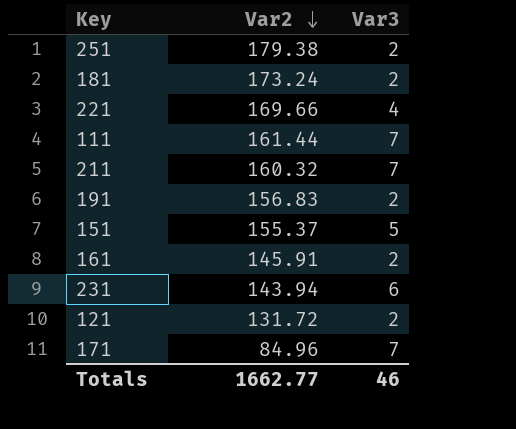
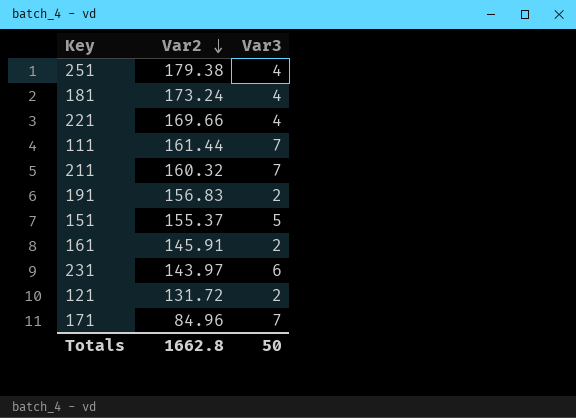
251 | Var3: 2 -> 4
181 | Var3: 2 -> 4
231 | Var2: 143.94 -> 143.97
Totals | Var2: 1662.77 -> 1662.8
Totals | Var3: 46 -> 50

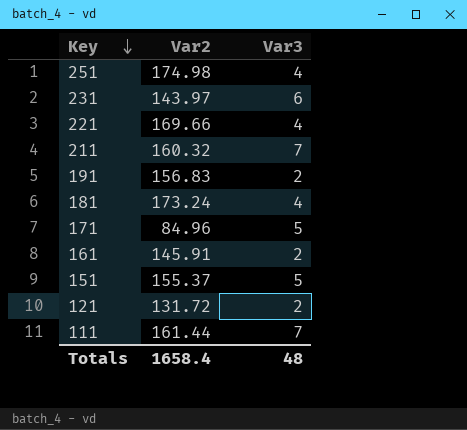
row order: Var2 descending -> Key descending
251 | Var2: 179.38 -> 174.98
171 | Var3: 7 -> 5
Totals | Var2: 1662.8 -> 1658.4
Totals | Var3: 50 -> 48

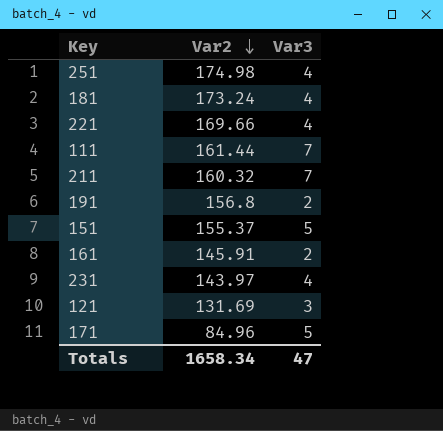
row order: Key descending -> Var2 descending
191 | Var2: 156.83 -> 156.8
231 | Var3: 6 -> 4
121 | Var2: 131.72 -> 131.69
121 | Var3: 2 -> 3
Totals | Var2: 1658.4 -> 1658.34
Totals | Var3: 48 -> 47

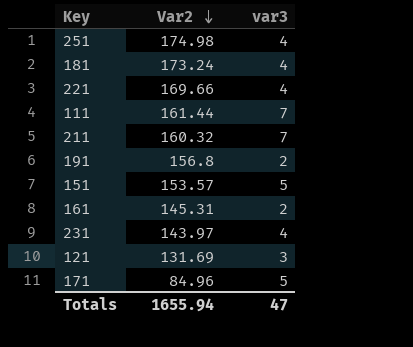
column name: Var3 -> var3
151 | Var2: 155.37 -> 153.57
161 | Var2: 145.91 -> 145.31
Totals | Var2: 1658.34 -> 1655.94

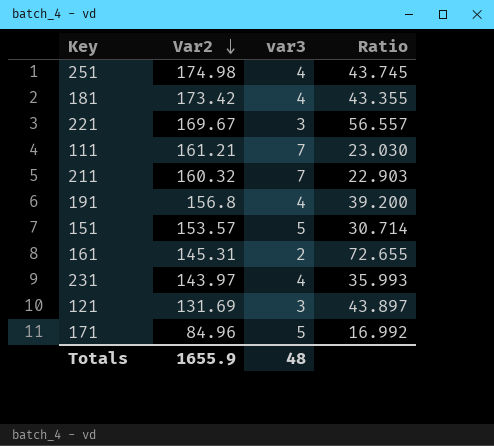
column Ratio | formula: none -> [Var2] / [var3]
181 | Var2: 173.24 -> 173.42
221 | Var2: 169.66 -> 169.67
221 | var3: 4 -> 3
111 | Var2: 161.44 -> 161.21
191 | var3: 2 -> 4
Totals | Var2: 1655.94 -> 1655.9
Totals | var3: 47 -> 48

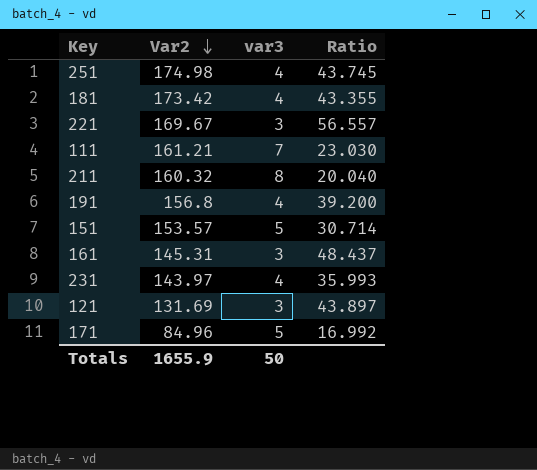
211 | var3: 7 -> 8
211 | Ratio: 22.903 -> 20.040
161 | var3: 2 -> 3
161 | Ratio: 72.655 -> 48.437
Totals | var3: 48 -> 50

